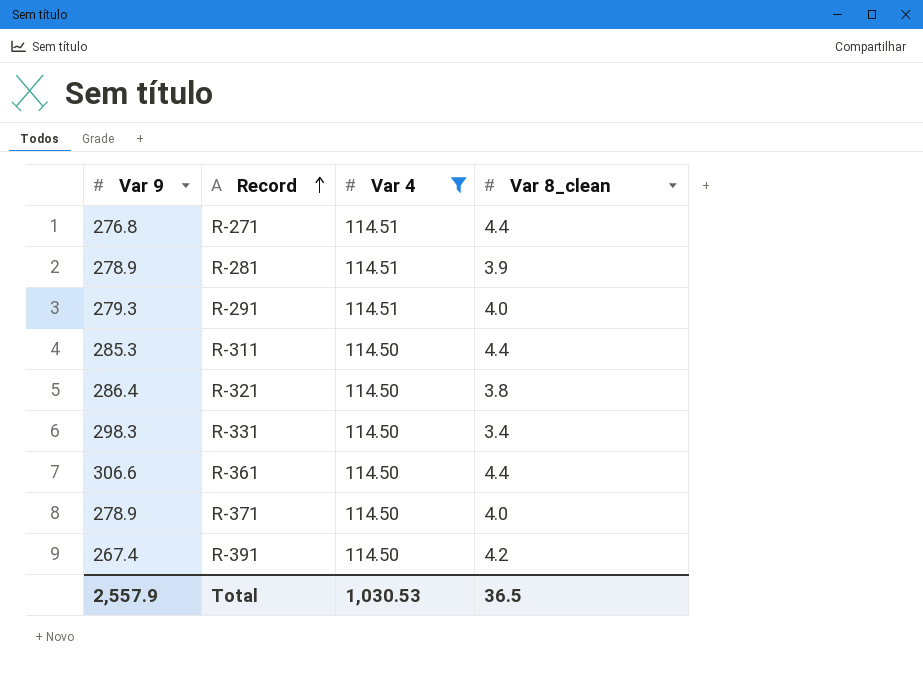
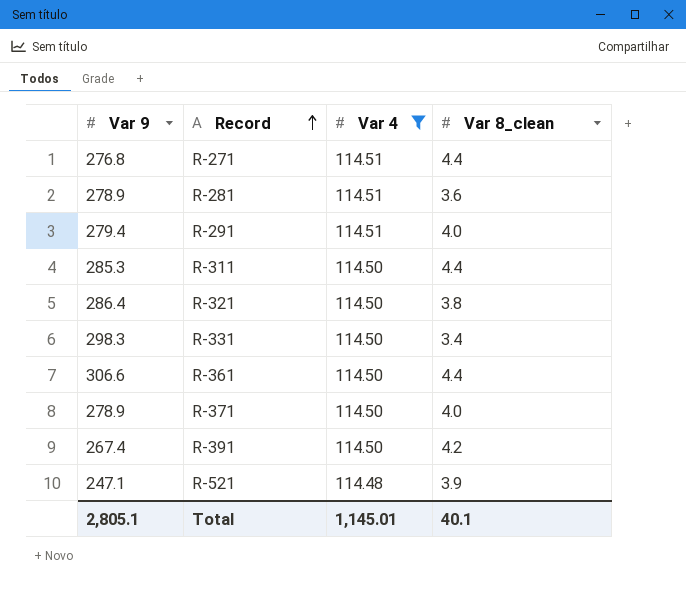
R-281 | Var 8_clean: 3.9 -> 3.6
R-291 | Var 9: 279.3 -> 279.4
row R-521: none -> 247.1 | 114.48 | 3.9
Total | Var 9: 2,557.9 -> 2,805.1
Total | Var 4: 1,030.53 -> 1,145.01
Total | Var 8_clean: 36.5 -> 40.1

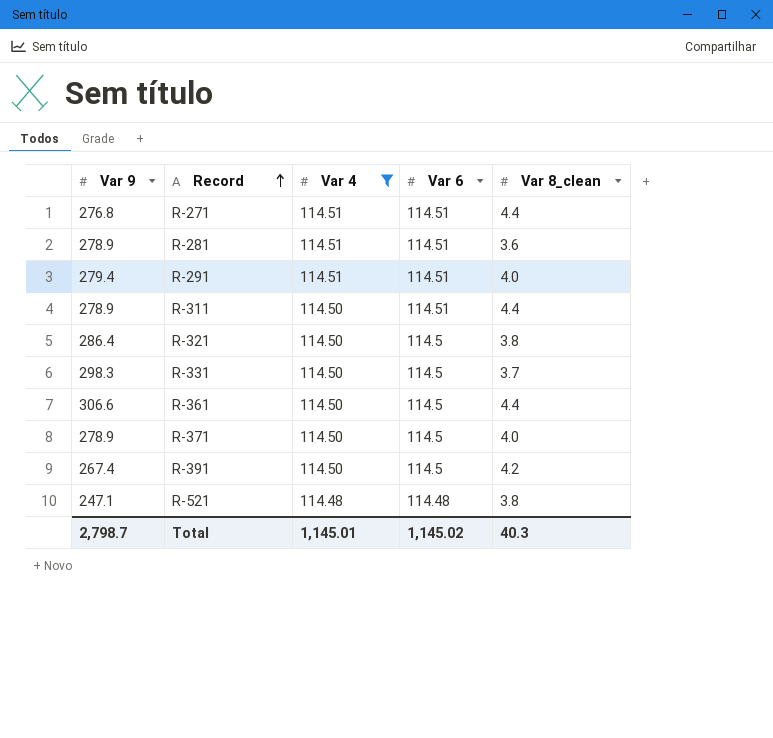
column Var 6 | position: none -> 4
R-311 | Var 9: 285.3 -> 278.9
R-331 | Var 8_clean: 3.4 -> 3.7
R-521 | Var 8_clean: 3.9 -> 3.8
Total | Var 9: 2,805.1 -> 2,798.7
Total | Var 8_clean: 40.1 -> 40.3

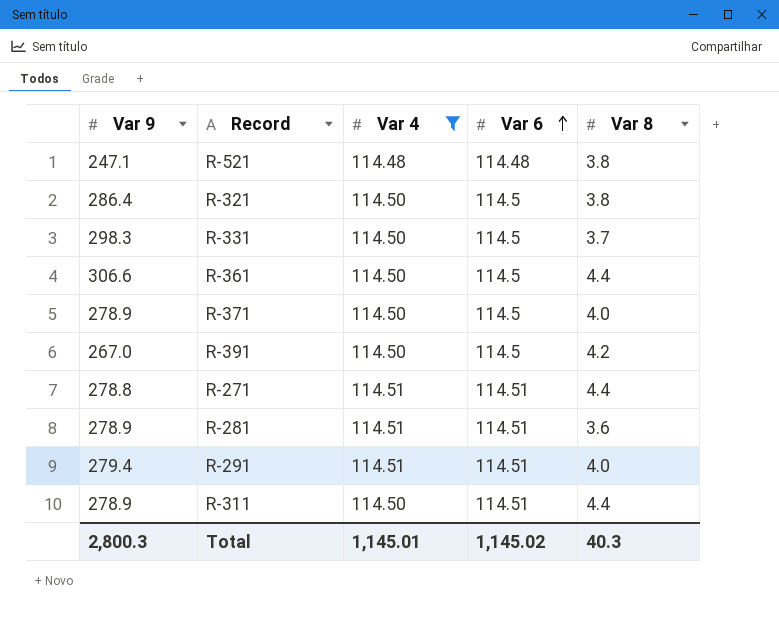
row order: Record ascending -> Var 6 ascending
column name: Var 8_clean -> Var 8
R-391 | Var 9: 267.4 -> 267.0
R-271 | Var 9: 276.8 -> 278.8
Total | Var 9: 2,798.7 -> 2,800.3

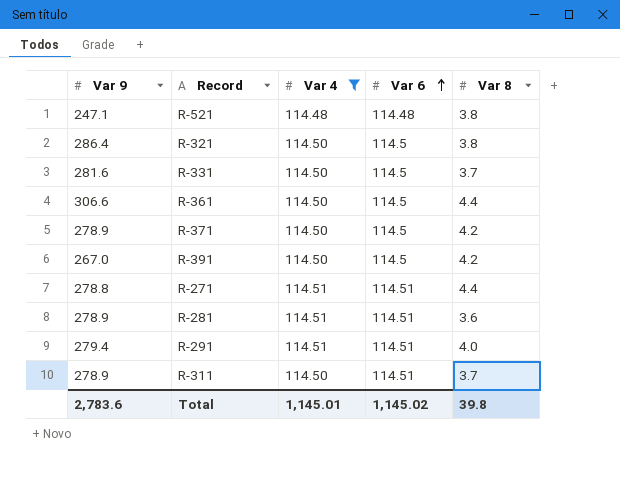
R-331 | Var 9: 298.3 -> 281.6
R-371 | Var 8: 4.0 -> 4.2
R-311 | Var 8: 4.4 -> 3.7
Total | Var 9: 2,800.3 -> 2,783.6
Total | Var 8: 40.3 -> 39.8

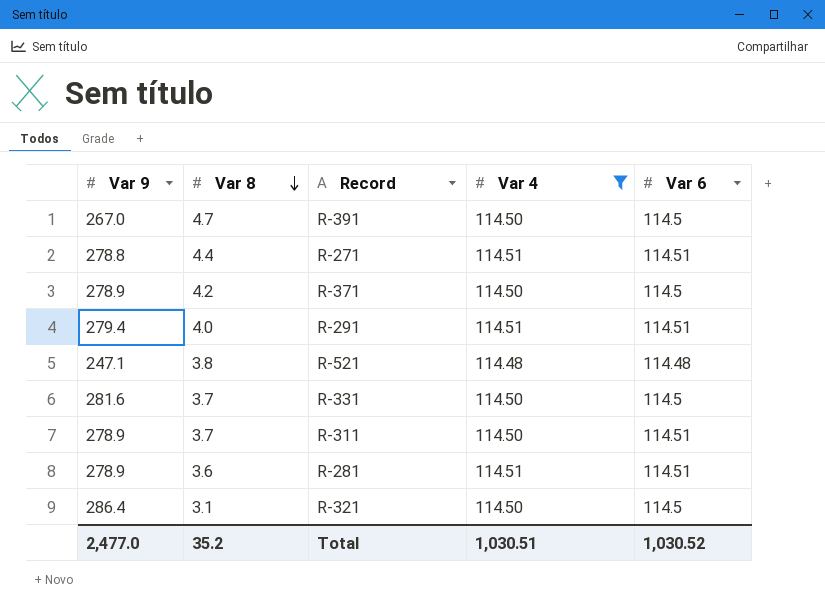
row order: Var 6 ascending -> Var 8 descending
column Var 8 | position: 5 -> 2
row R-361: 306.6 | 114.50 | 114.5 | 4.4 -> none
R-391 | Var 8: 4.2 -> 4.7
R-321 | Var 8: 3.8 -> 3.1
Total | Var 9: 2,783.6 -> 2,477.0
Total | Var 8: 39.8 -> 35.2
Total | Var 4: 1,145.01 -> 1,030.51
Total | Var 6: 1,145.02 -> 1,030.52

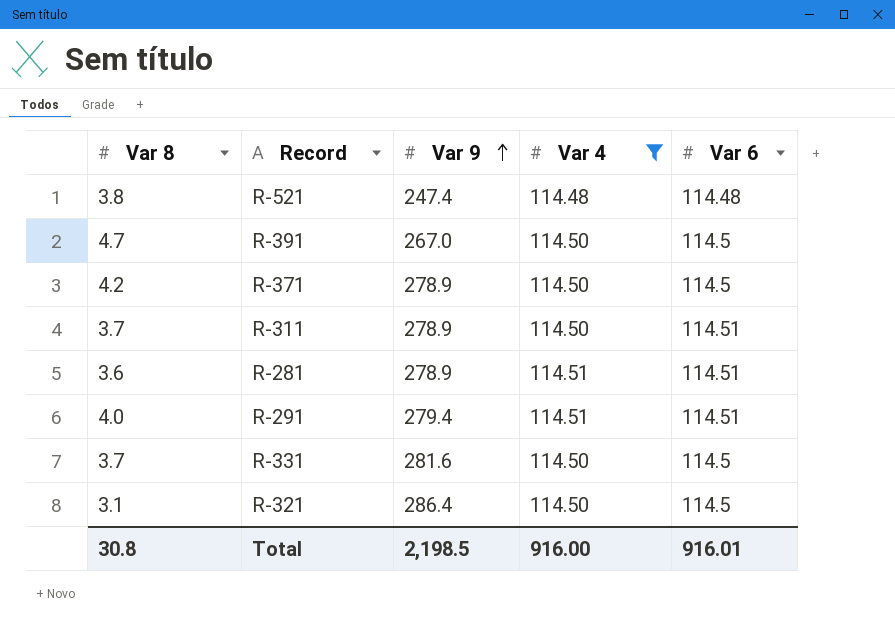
row order: Var 8 descending -> Var 9 ascending
column Var 9 | position: 1 -> 3
row R-271: 278.8 | 4.4 | 114.51 | 114.51 -> none
R-521 | Var 9: 247.1 -> 247.4
Total | Var 8: 35.2 -> 30.8
Total | Var 9: 2,477.0 -> 2,198.5
Total | Var 4: 1,030.51 -> 916.00
Total | Var 6: 1,030.52 -> 916.01

